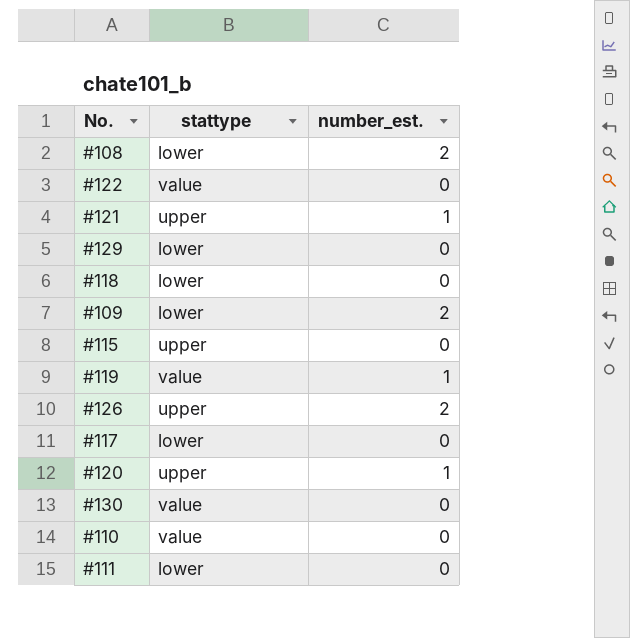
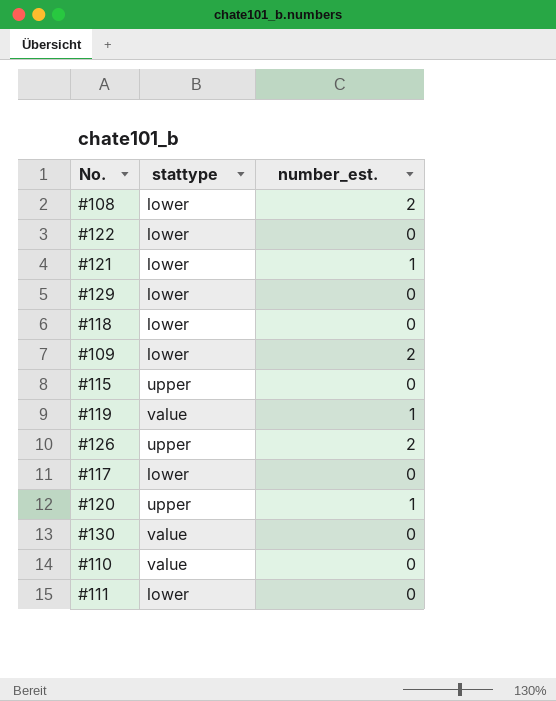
#122 | stattype: value -> lower
#121 | stattype: upper -> lower

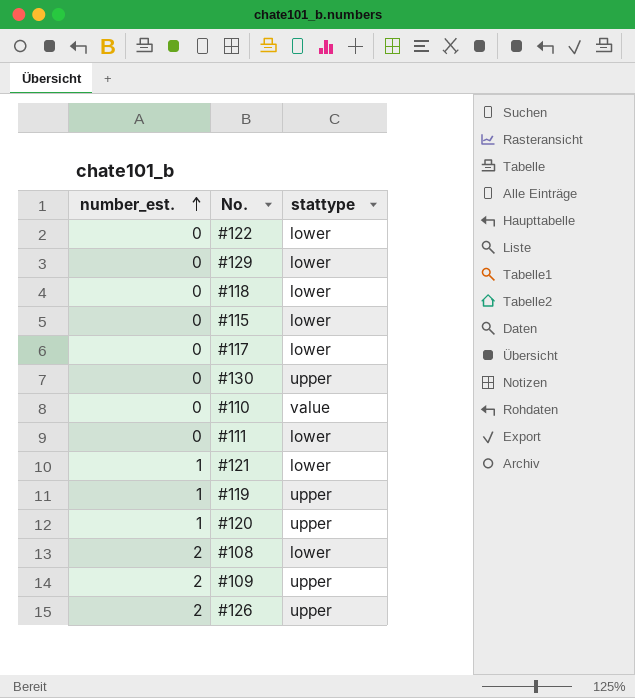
row order: none -> number_est. ascending
column number_est. | position: 3 -> 1
#115 | stattype: upper -> lower
#130 | stattype: value -> upper
#119 | stattype: value -> upper
#109 | stattype: lower -> upper

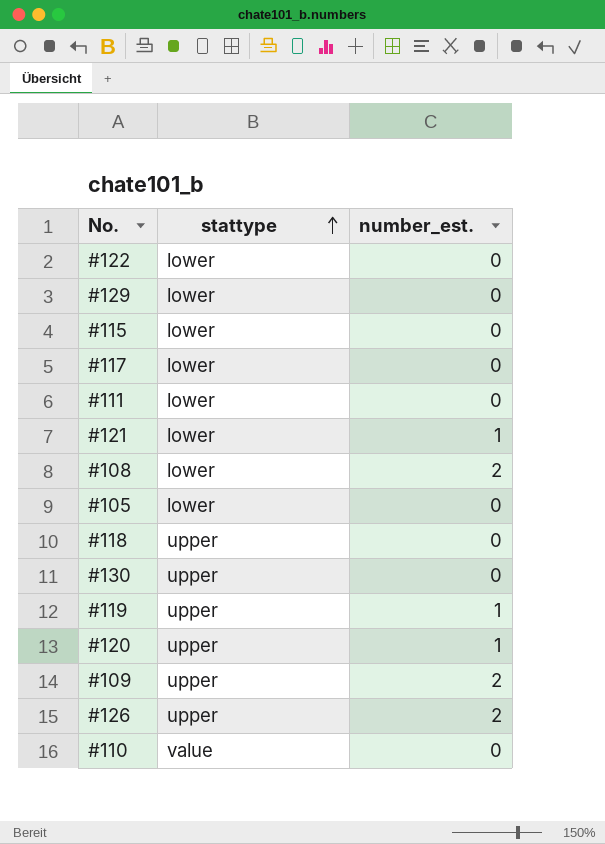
row order: number_est. ascending -> stattype ascending
column number_est. | position: 1 -> 3
row #105: none -> lower | 0
#118 | stattype: lower -> upper

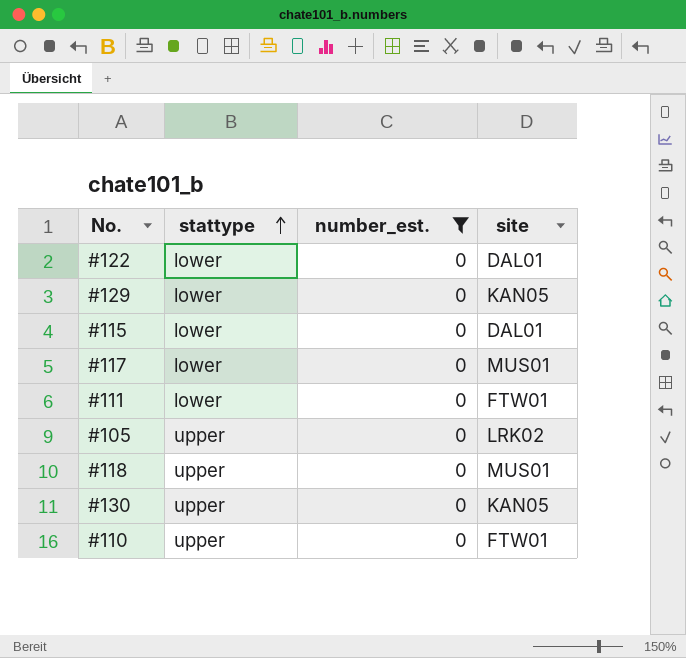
filter: none -> number_est. = 0
column site | position: none -> 4
#105 | stattype: lower -> upper
#110 | stattype: value -> upper

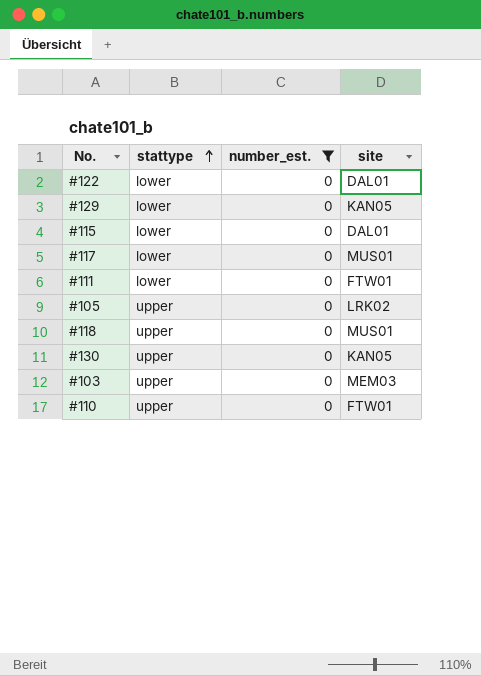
row #103: none -> upper | 0 | MEM03

